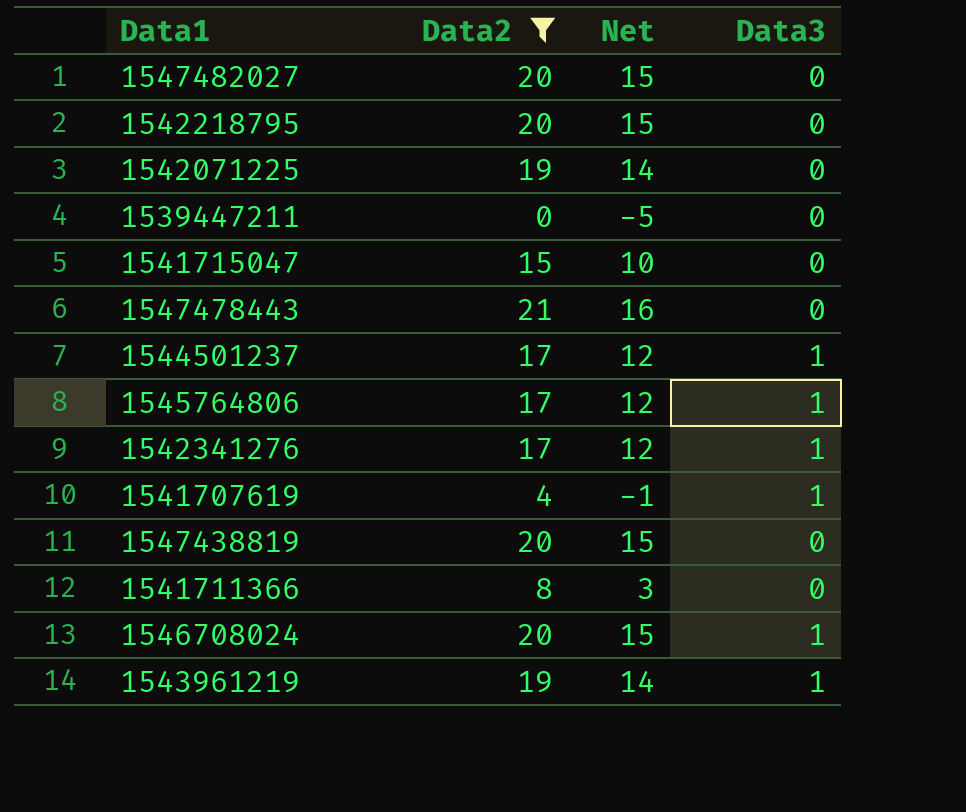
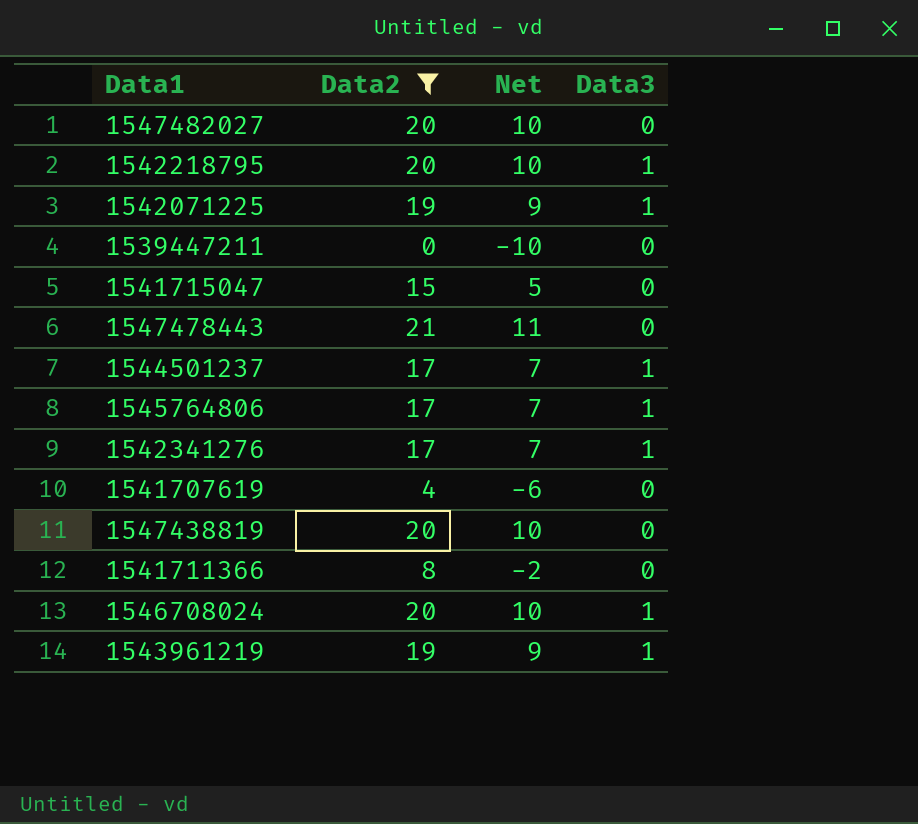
column Net | formula: [Data2] - 5 -> [Data2] - 10
1542218795 | Data3: 0 -> 1
1542071225 | Data3: 0 -> 1
1541707619 | Data3: 1 -> 0

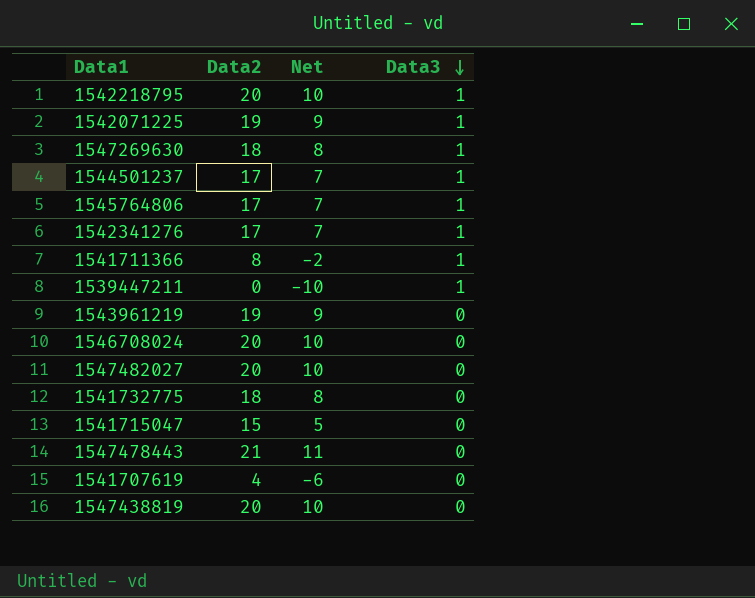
filter: Data2 != 18 -> none
row order: none -> Data3 descending
1541711366 | Data3: 0 -> 1
1539447211 | Data3: 0 -> 1
1543961219 | Data3: 1 -> 0
1546708024 | Data3: 1 -> 0

